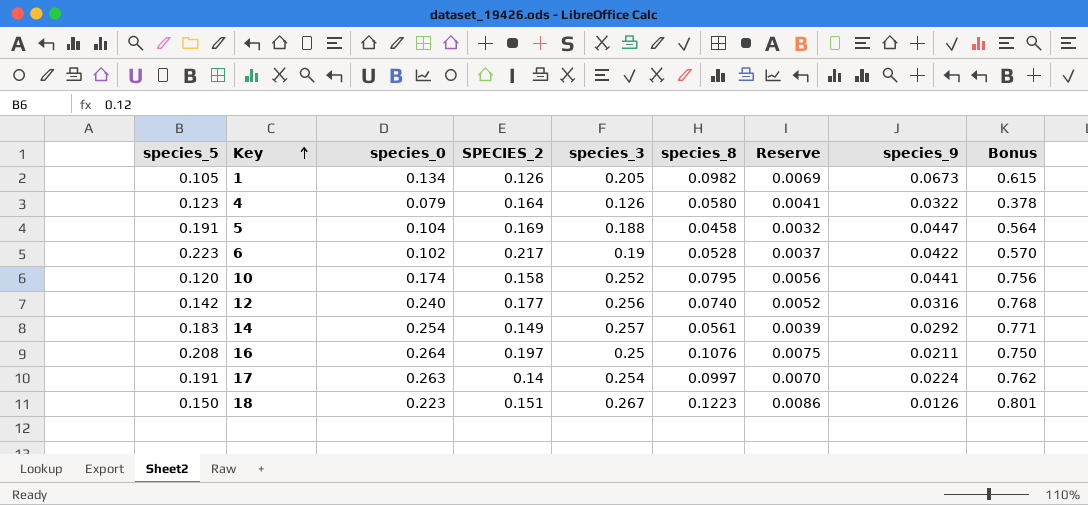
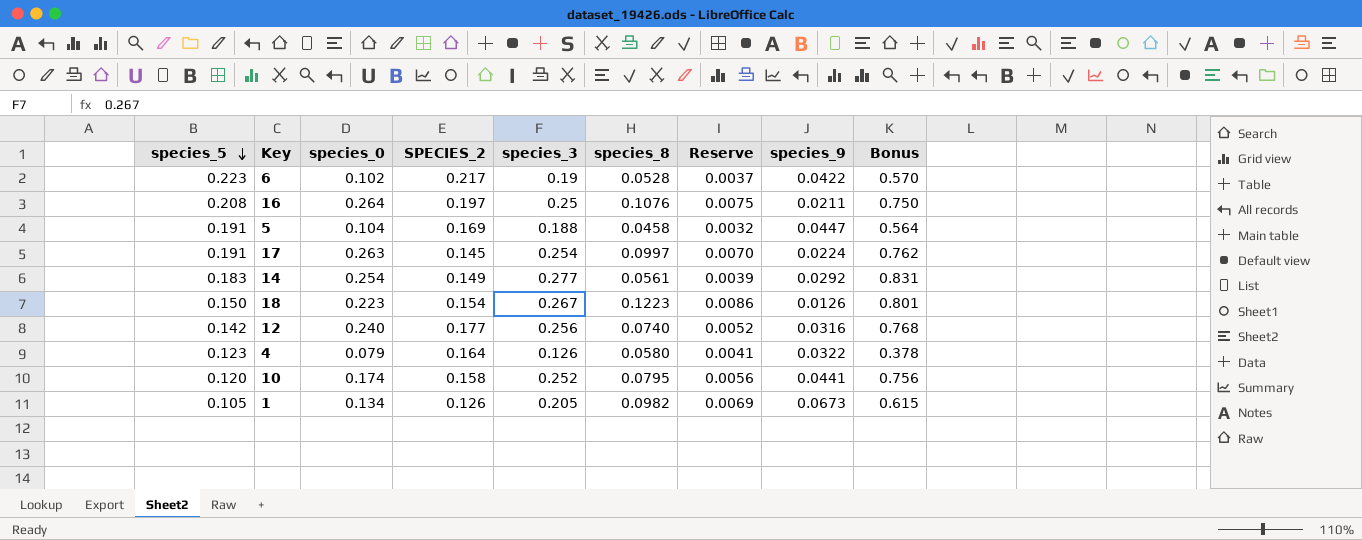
row order: Key ascending -> species_5 descending
17 | SPECIES_2: 0.14 -> 0.145
14 | species_3: 0.257 -> 0.277
14 | Bonus: 0.771 -> 0.831
18 | SPECIES_2: 0.151 -> 0.154

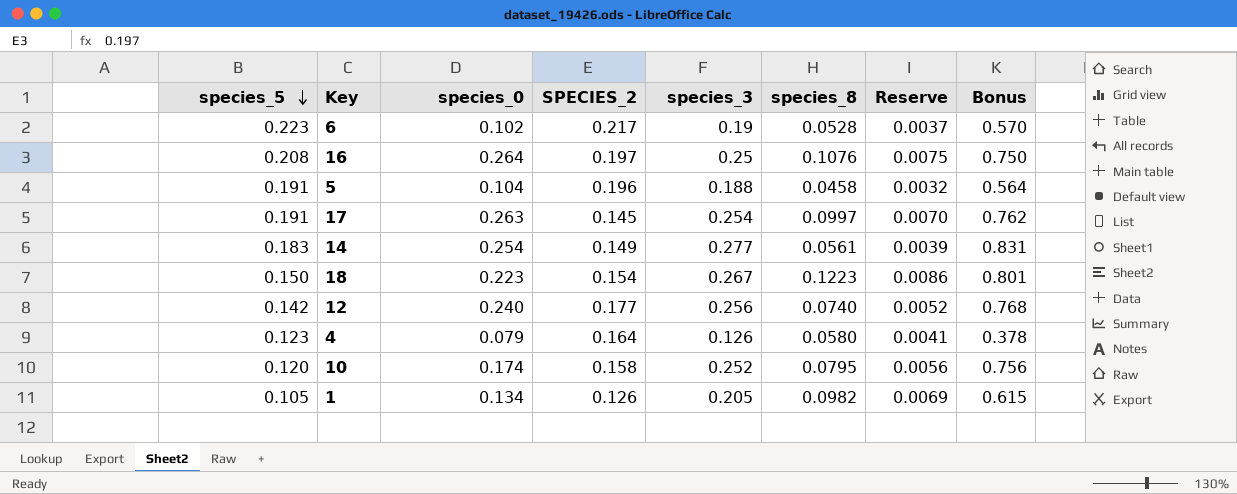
column species_9 | position: 8 -> none
5 | SPECIES_2: 0.169 -> 0.196

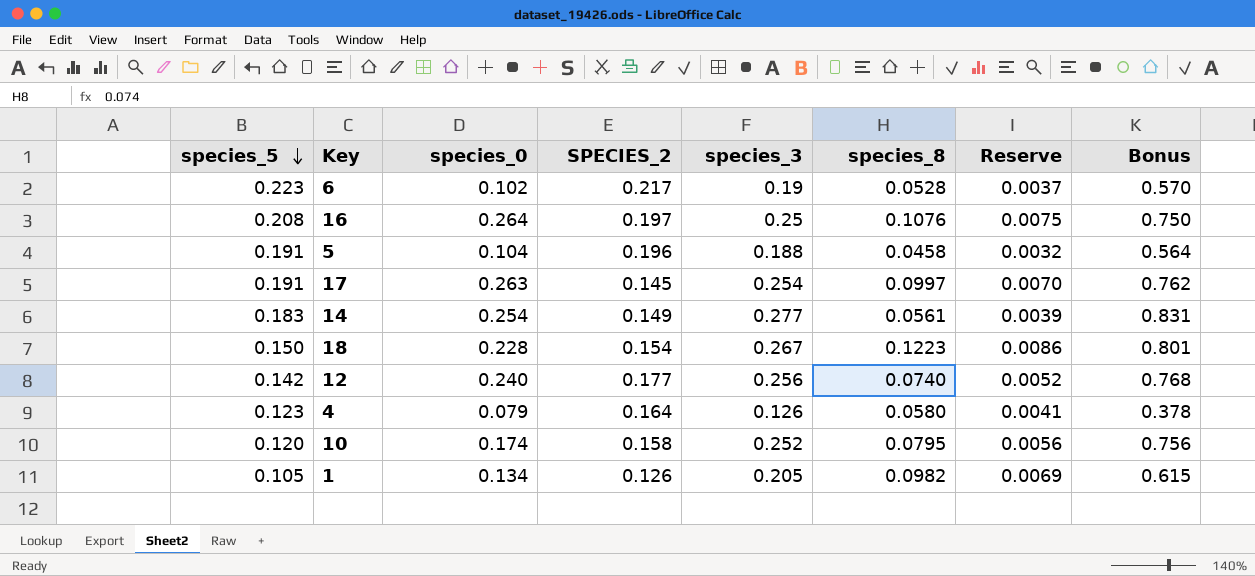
18 | species_0: 0.223 -> 0.228

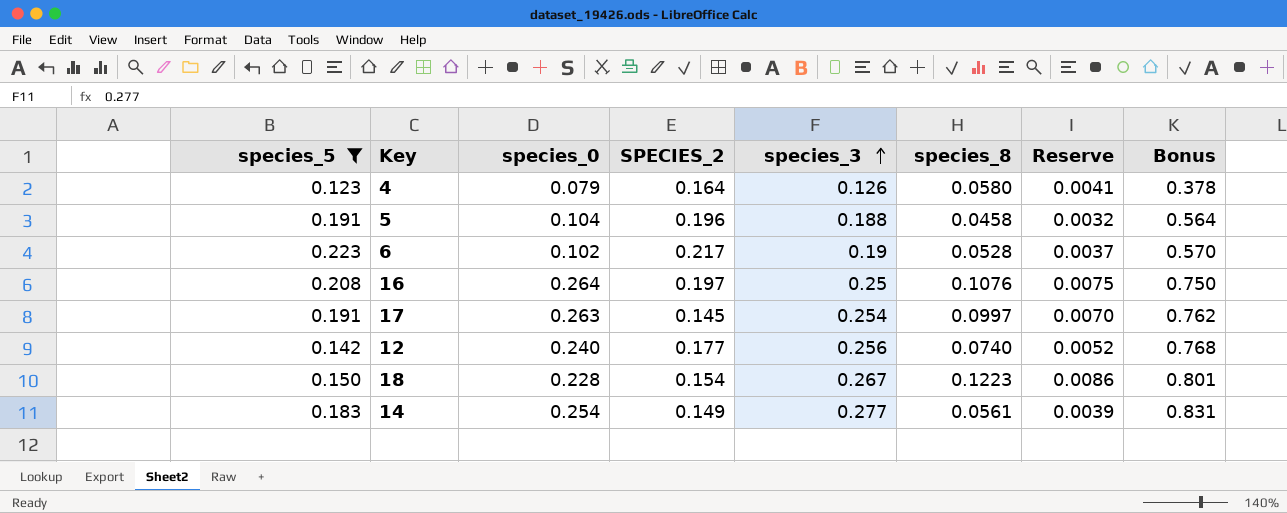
filter: none -> species_5 >= 0.123
row order: species_5 descending -> species_3 ascending

